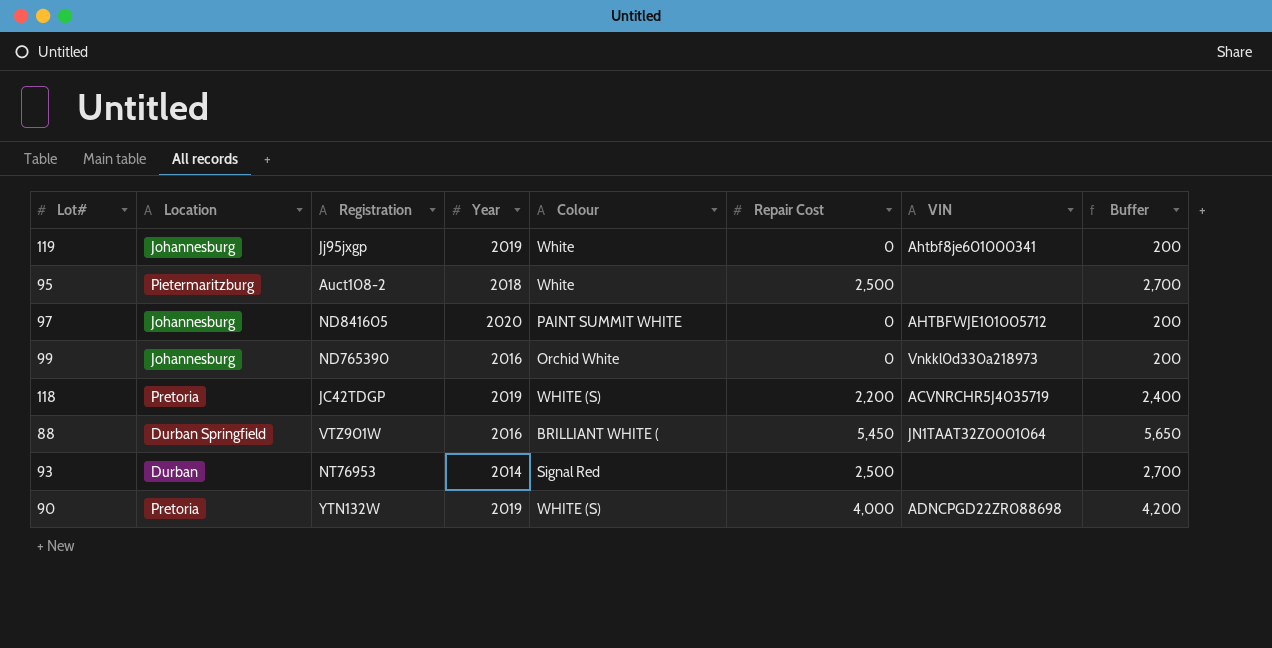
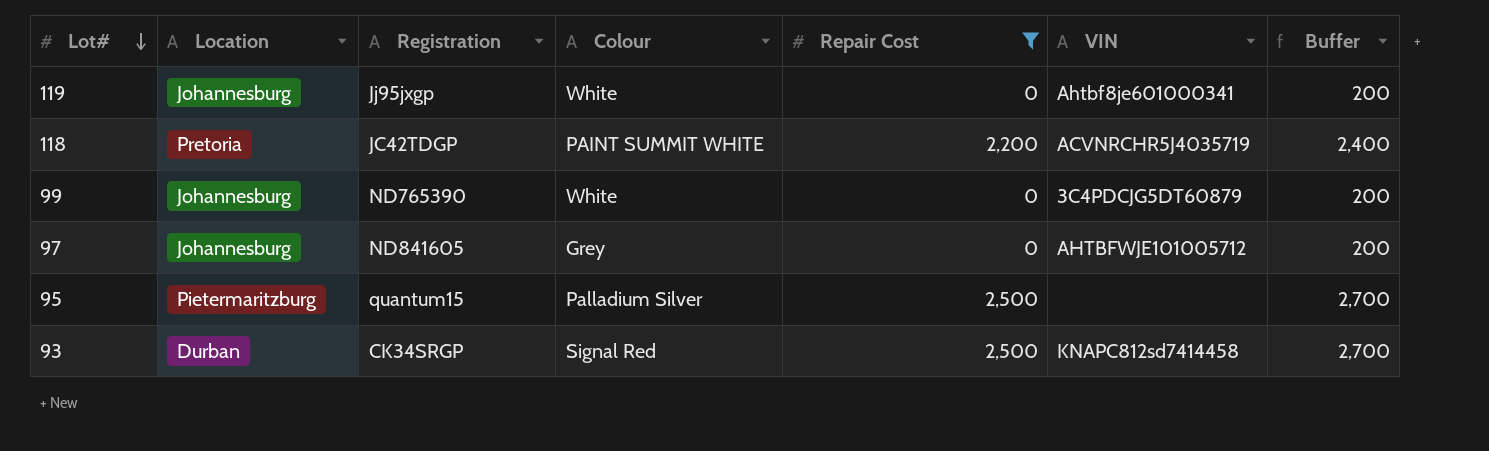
filter: none -> Repair Cost <= 2,500
row order: none -> Lot# descending
column Year | position: 4 -> none
118 | Colour: WHITE (S) -> PAINT SUMMIT WHITE
99 | Colour: Orchid White -> White
99 | VIN: Vnkkl0d330a218973 -> 3C4PDCJG5DT60879
97 | Colour: PAINT SUMMIT WHITE -> Grey
95 | Registration: Auct108-2 -> quantum15
95 | Colour: White -> Palladium Silver
93 | Registration: NT76953 -> CK34SRGP
93 | VIN: none -> KNAPC812sd7414458

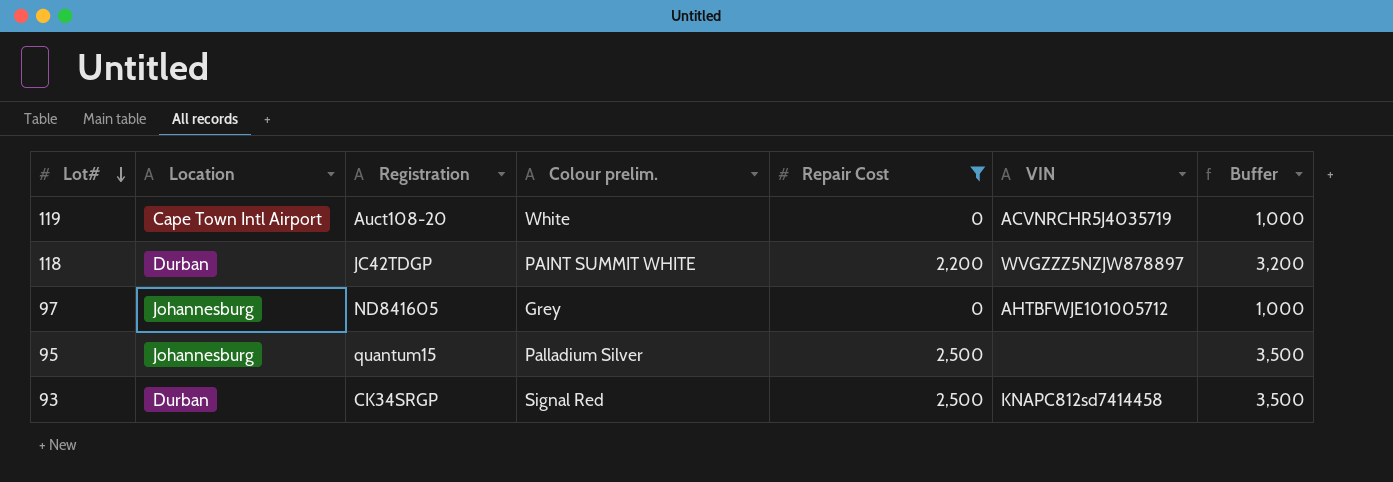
column name: Colour -> Colour prelim.
column Buffer | formula: [Repair Cost] + 200 -> [Repair Cost] + 1000
row 99: Johannesburg | ND765390 | White | 0 | 3C4PDCJG5DT60879 | 200 -> none
119 | Location: Johannesburg -> Cape Town Intl Airport
119 | Registration: Jj95jxgp -> Auct108-20
119 | VIN: Ahtbf8je601000341 -> ACVNRCHR5J4035719
118 | Location: Pretoria -> Durban
118 | VIN: ACVNRCHR5J4035719 -> WVGZZZ5NZJW878897
95 | Location: Pietermaritzburg -> Johannesburg

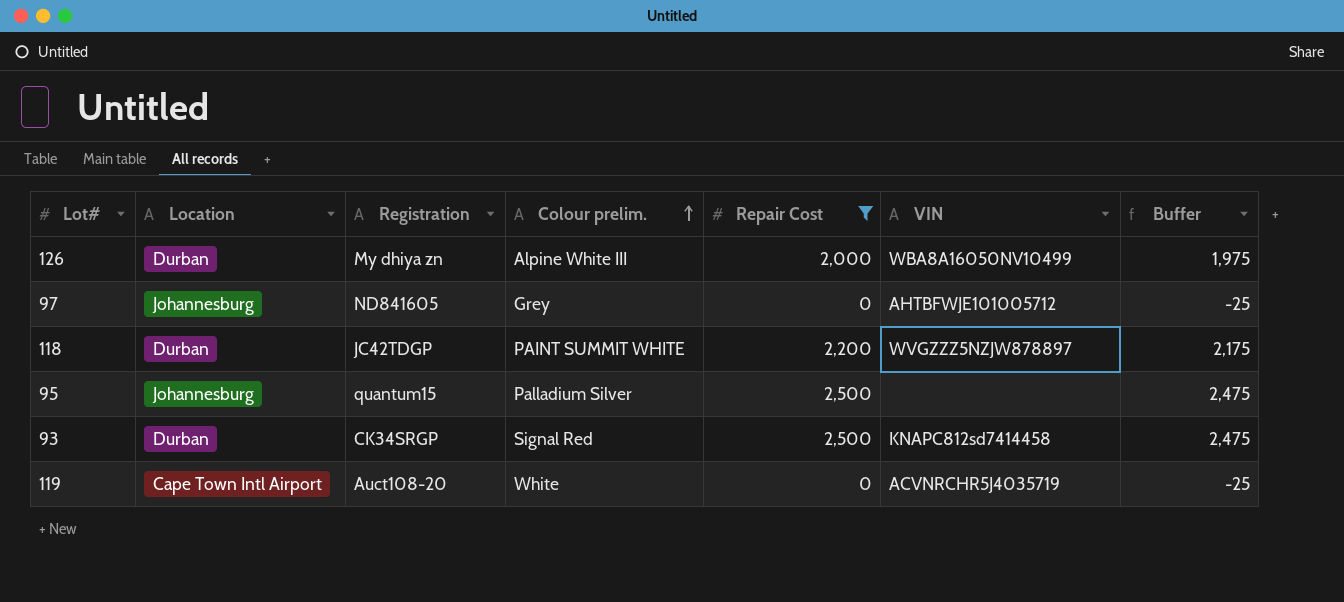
row order: Lot# descending -> Colour prelim. ascending
column Buffer | formula: [Repair Cost] + 1000 -> [Repair Cost] - 25
row 126: none -> Durban | My dhiya zn | Alpine White III | 2,000 | WBA8A16050NV10499 | 1,975

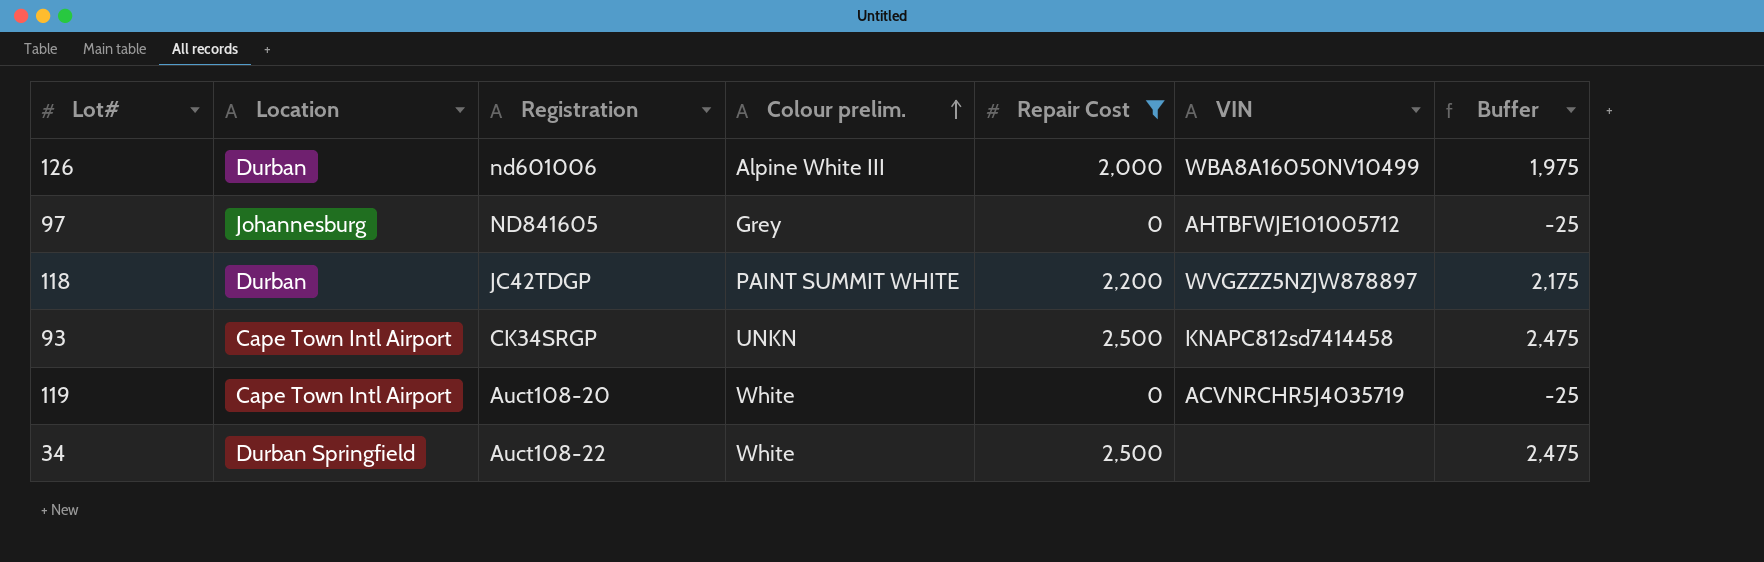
row 95: Johannesburg | quantum15 | Palladium Silver | 2,500 | none | 2,475 -> none
126 | Registration: My dhiya zn -> nd601006
93 | Location: Durban -> Cape Town Intl Airport
93 | Colour prelim.: Signal Red -> UNKN
row 34: none -> Durban Springfield | Auct108-22 | White | 2,500 | none | 2,475

